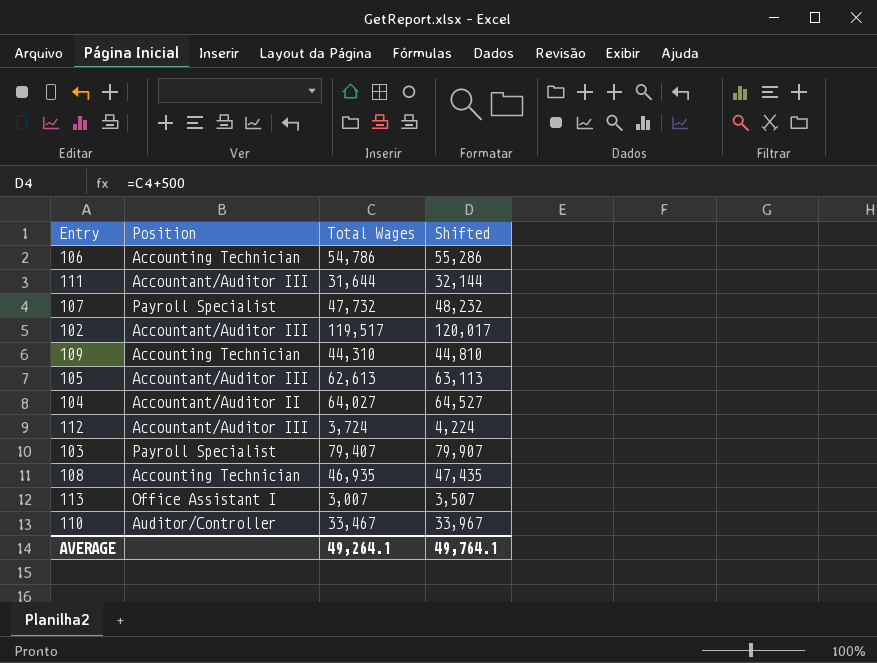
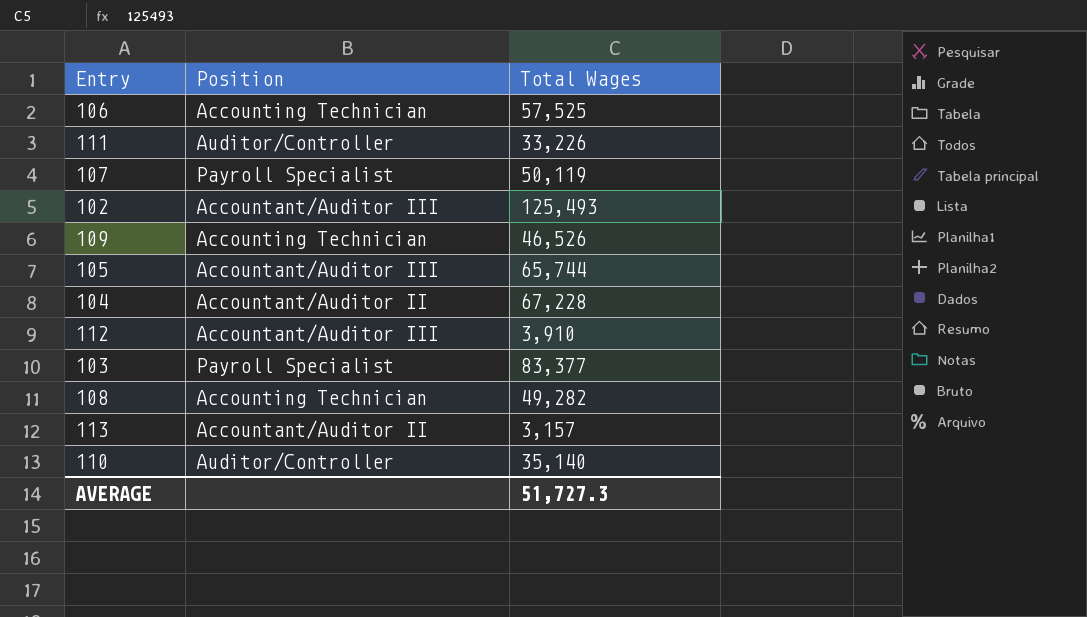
column Shifted | formula: [Total Wages] + 500 -> none
106 | Total Wages: 54,786 -> 57,525
111 | Position: Accountant/Auditor III -> Auditor/Controller
111 | Total Wages: 31,644 -> 33,226
107 | Total Wages: 47,732 -> 50,119
102 | Total Wages: 119,517 -> 125,493
109 | Total Wages: 44,310 -> 46,526
105 | Total Wages: 62,613 -> 65,744
104 | Total Wages: 64,027 -> 67,228
112 | Total Wages: 3,724 -> 3,910
103 | Total Wages: 79,407 -> 83,377
108 | Total Wages: 46,935 -> 49,282
113 | Position: Office Assistant I -> Accountant/Auditor II
113 | Total Wages: 3,007 -> 3,157
110 | Total Wages: 33,467 -> 35,140
AVERAGE | Total Wages: 49,264.1 -> 51,727.3

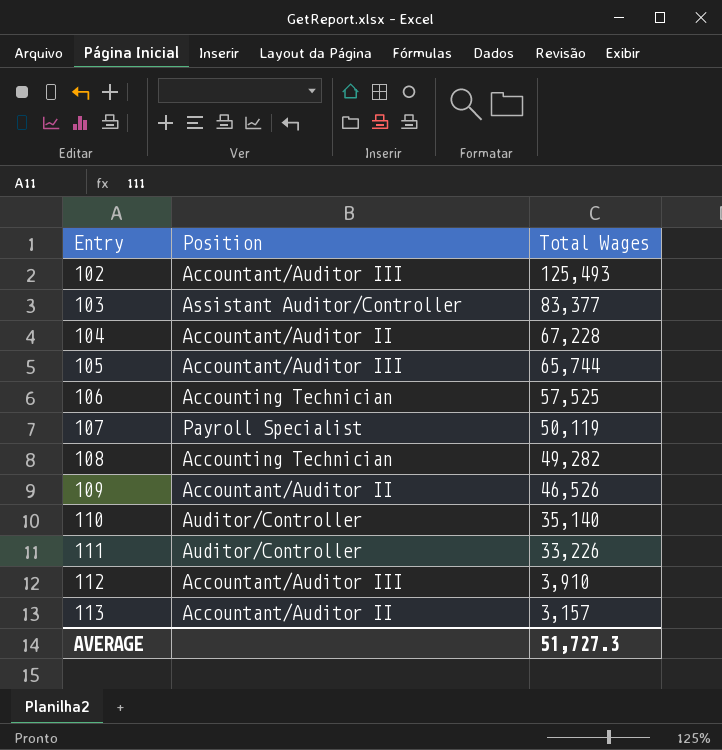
row order: none -> Entry ascending
103 | Position: Payroll Specialist -> Assistant Auditor/Controller
109 | Position: Accounting Technician -> Accountant/Auditor II

